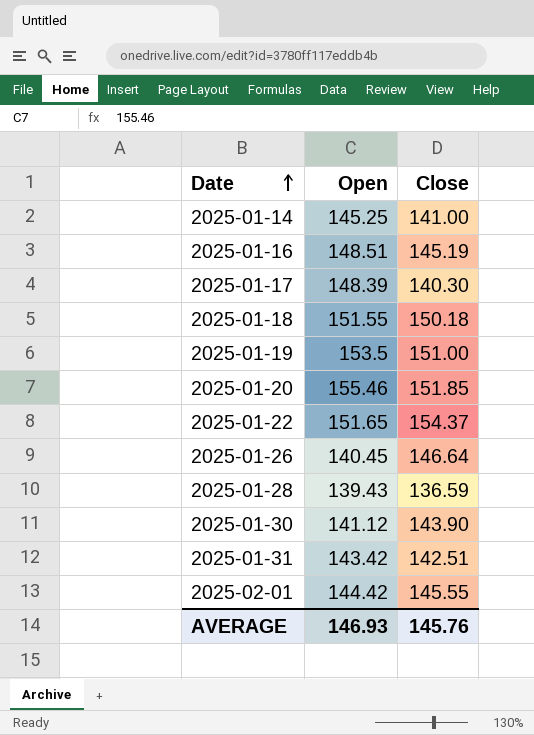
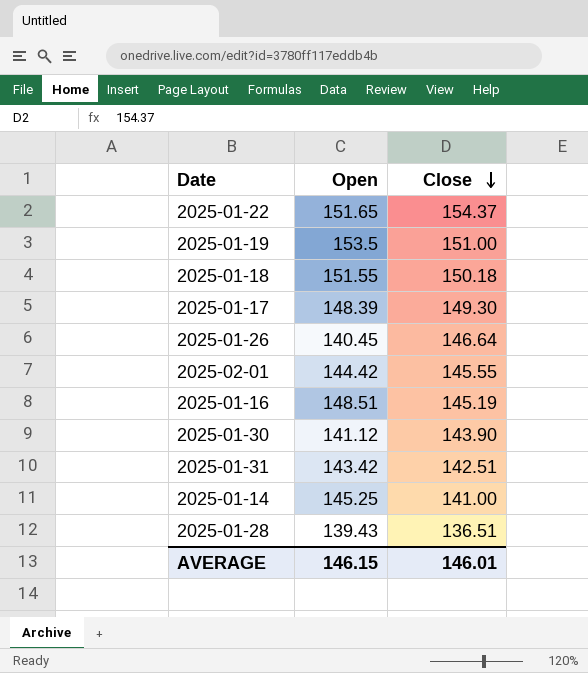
row order: Date ascending -> Close descending
row 2025-01-20: 155.46 | 151.85 -> none
2025-01-17 | Close: 140.30 -> 149.30
2025-01-28 | Close: 136.59 -> 136.51
AVERAGE | Open: 146.93 -> 146.15
AVERAGE | Close: 145.76 -> 146.01

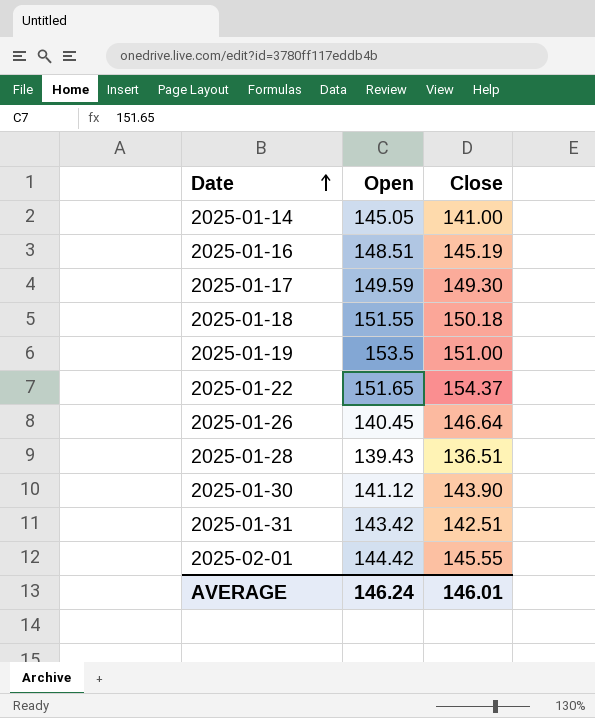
row order: Close descending -> Date ascending
2025-01-14 | Open: 145.25 -> 145.05
2025-01-17 | Open: 148.39 -> 149.59
AVERAGE | Open: 146.15 -> 146.24

